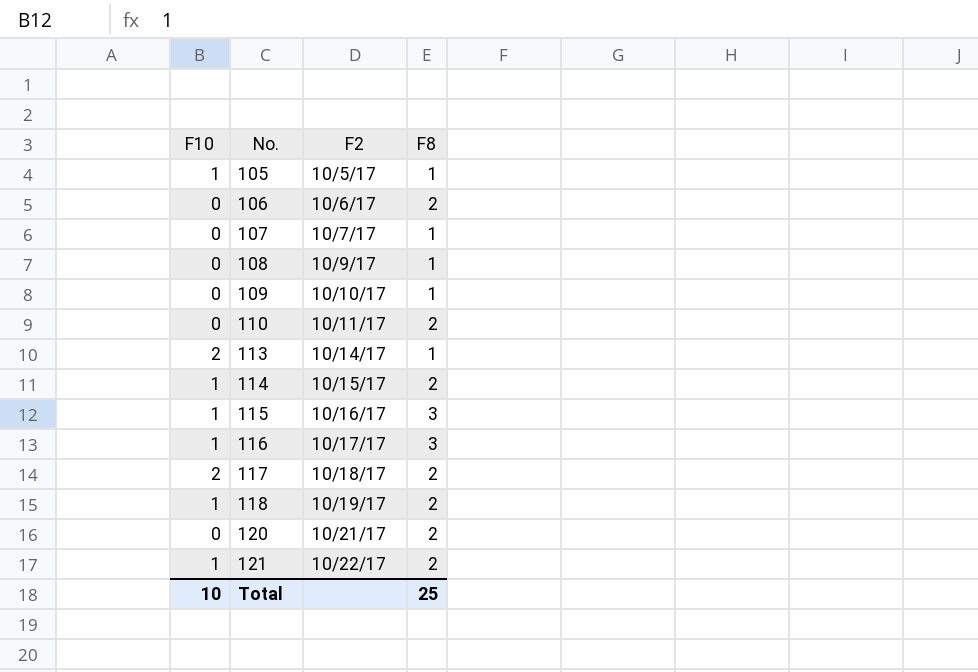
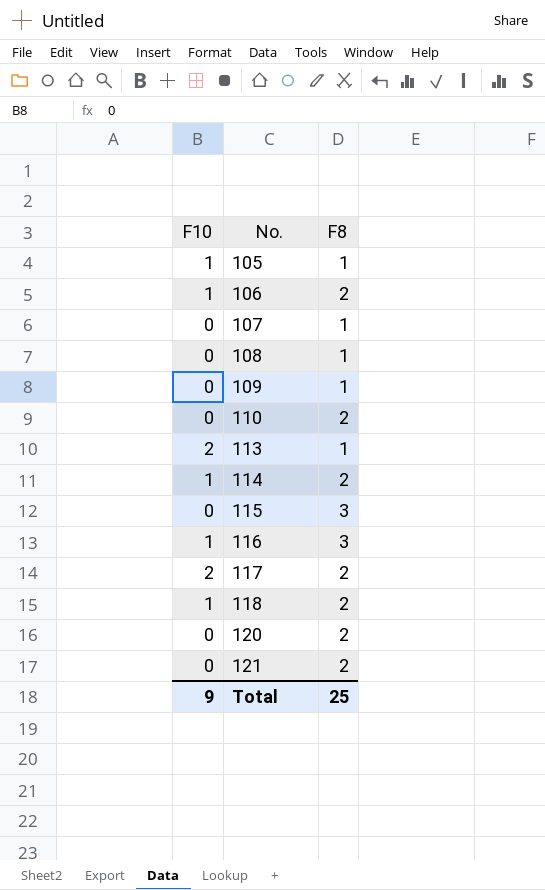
column F2 | position: 3 -> none
106 | F10: 0 -> 1
115 | F10: 1 -> 0
121 | F10: 1 -> 0
Total | F10: 10 -> 9

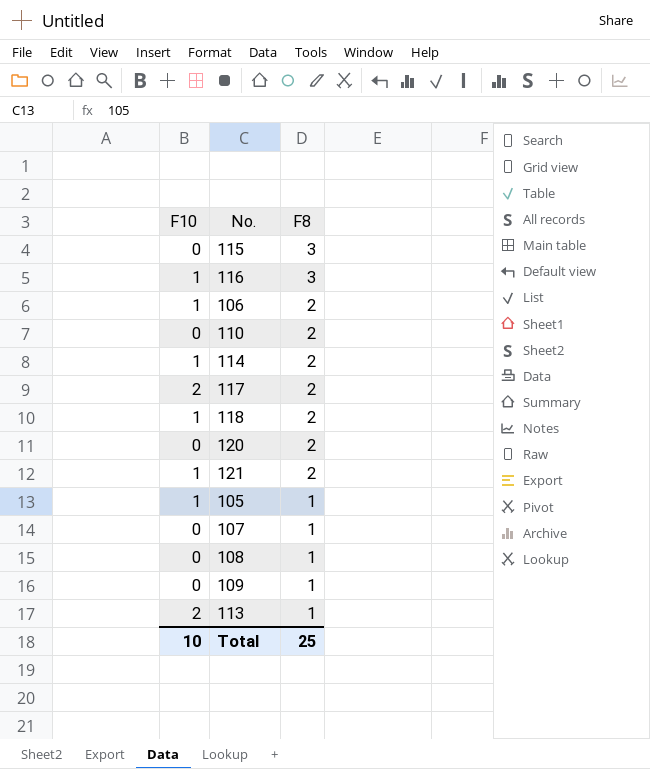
row order: No. ascending -> F8 descending
121 | F10: 0 -> 1
Total | F10: 9 -> 10

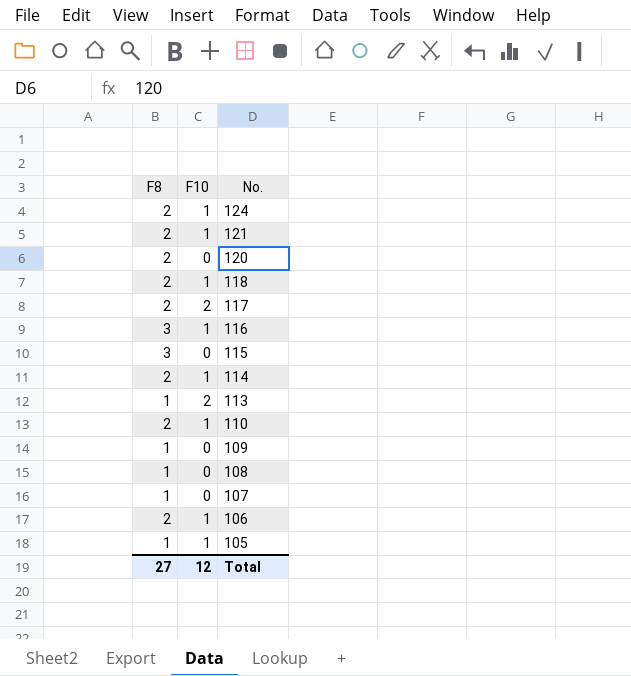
row order: F8 descending -> No. descending
column F8 | position: 3 -> 1
row 124: none -> 2 | 1
110 | F10: 0 -> 1
Total | F8: 25 -> 27
Total | F10: 10 -> 12

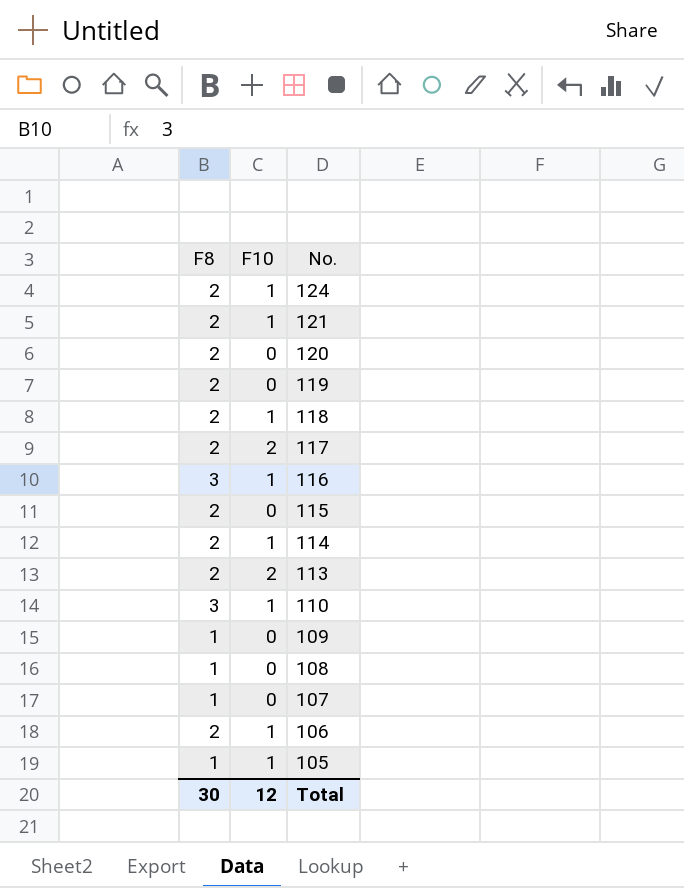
row 119: none -> 2 | 0
115 | F8: 3 -> 2
113 | F8: 1 -> 2
110 | F8: 2 -> 3
Total | F8: 27 -> 30

